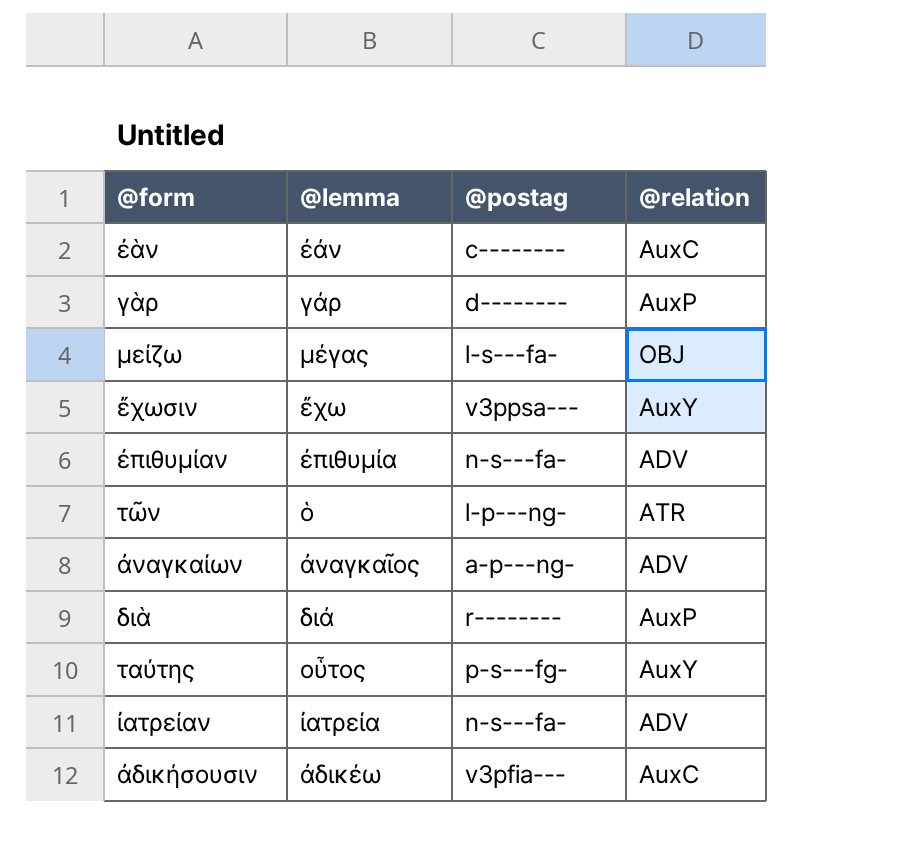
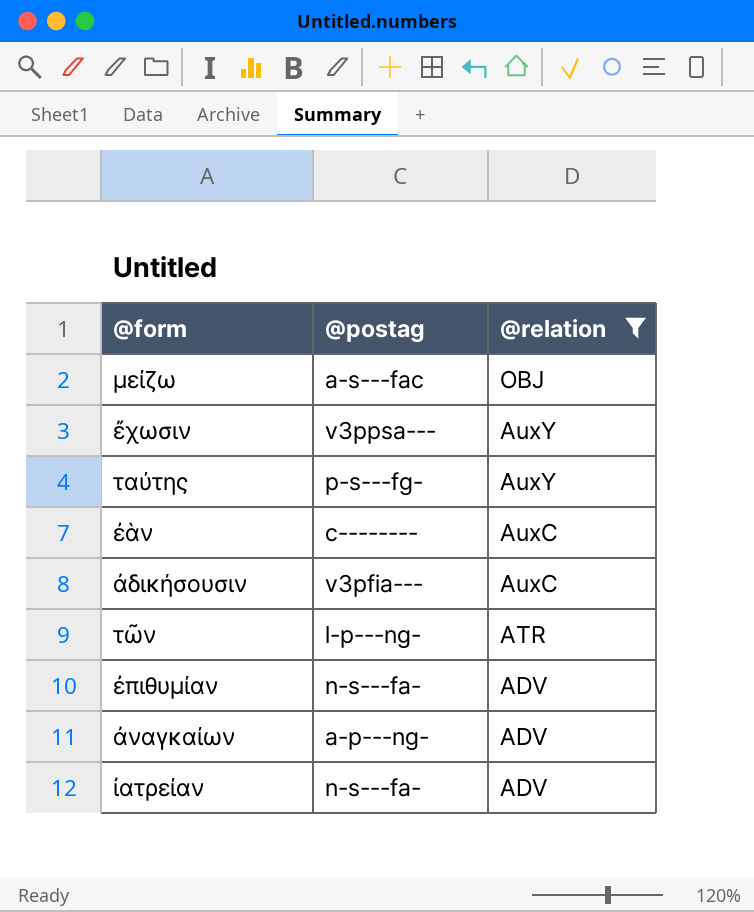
filter: none -> @relation != AuxP
row order: none -> @relation descending
column @lemma | position: 2 -> none
μείζω | @postag: l-s---fa- -> a-s---fac

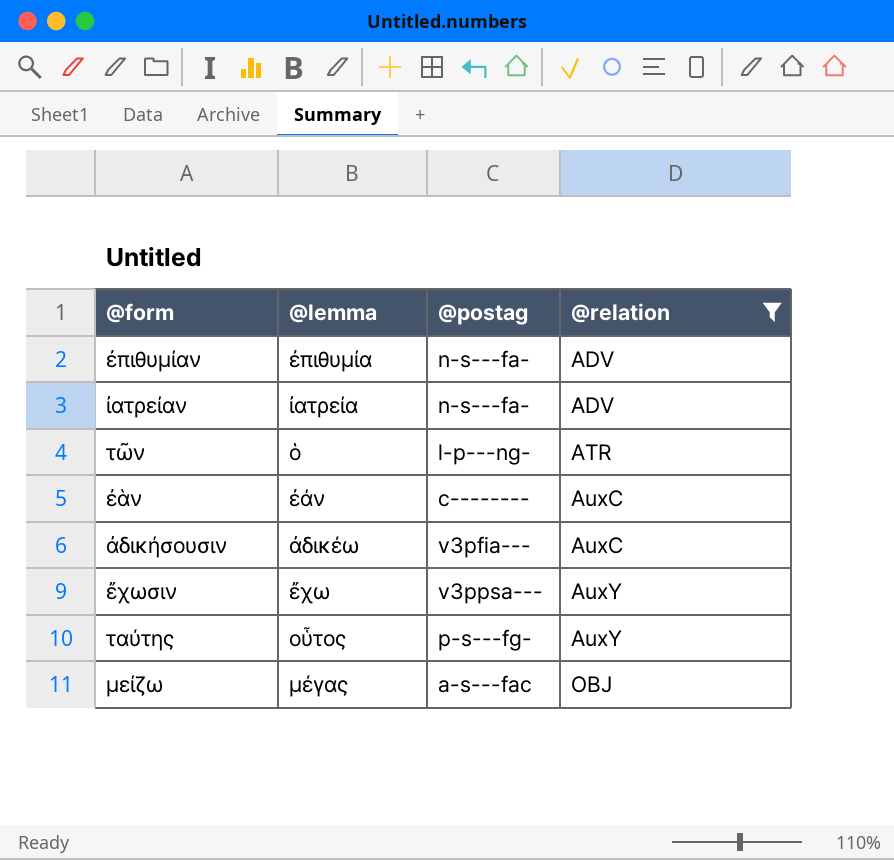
row order: @relation descending -> @relation ascending
column @lemma | position: none -> 2
row ἀναγκαίων: a-p---ng- | ADV -> none

